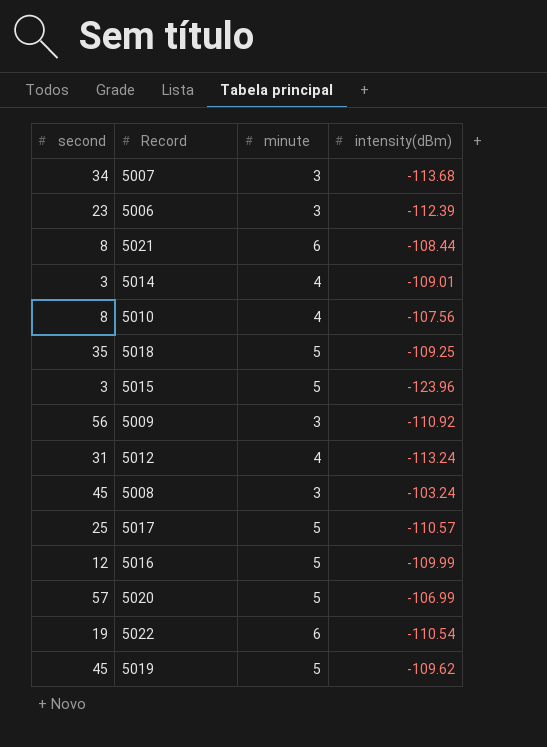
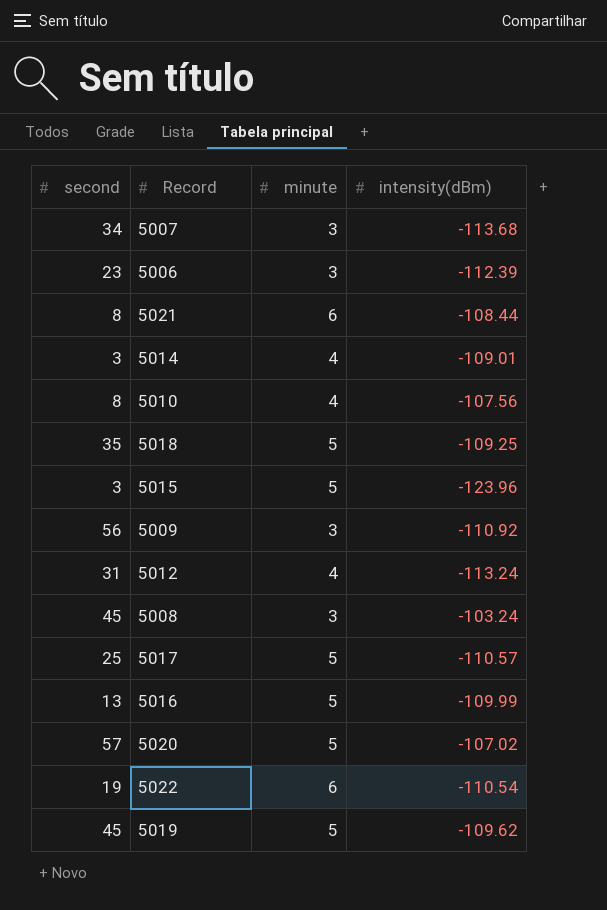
5016 | second: 12 -> 13
5020 | intensity(dBm): -106.99 -> -107.02

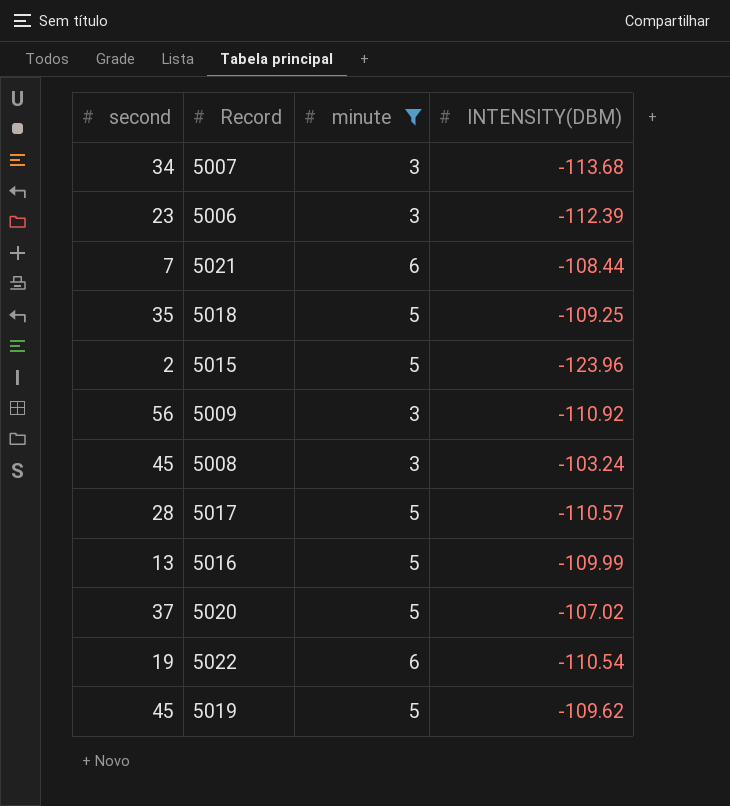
filter: none -> minute != 4
column name: intensity(dBm) -> INTENSITY(DBM)
5021 | second: 8 -> 7
5015 | second: 3 -> 2
5017 | second: 25 -> 28
5020 | second: 57 -> 37

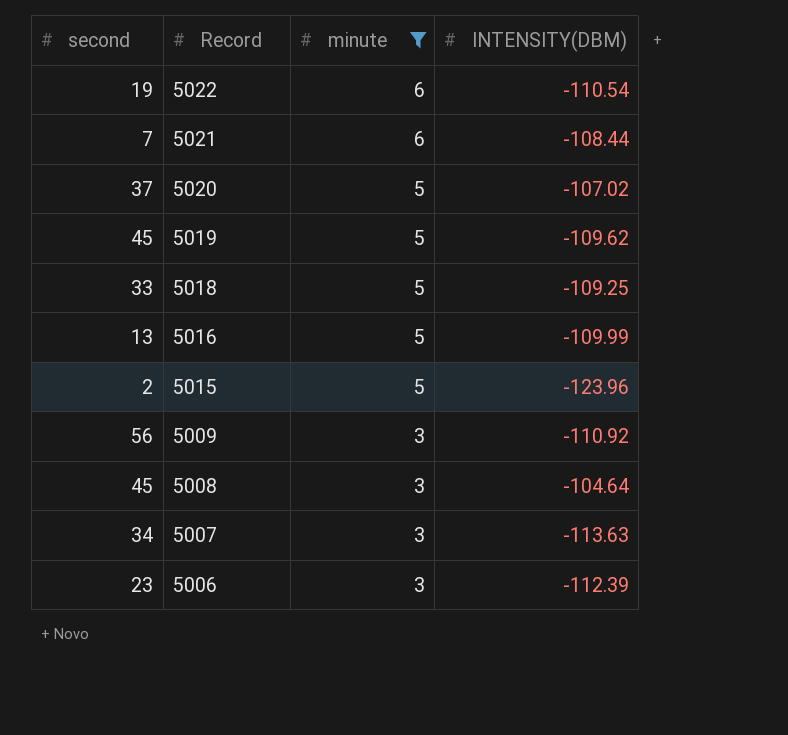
row order: none -> Record descending
row 5017: 28 | 5 | -110.57 -> none
5018 | second: 35 -> 33
5008 | INTENSITY(DBM): -103.24 -> -104.64
5007 | INTENSITY(DBM): -113.68 -> -113.63

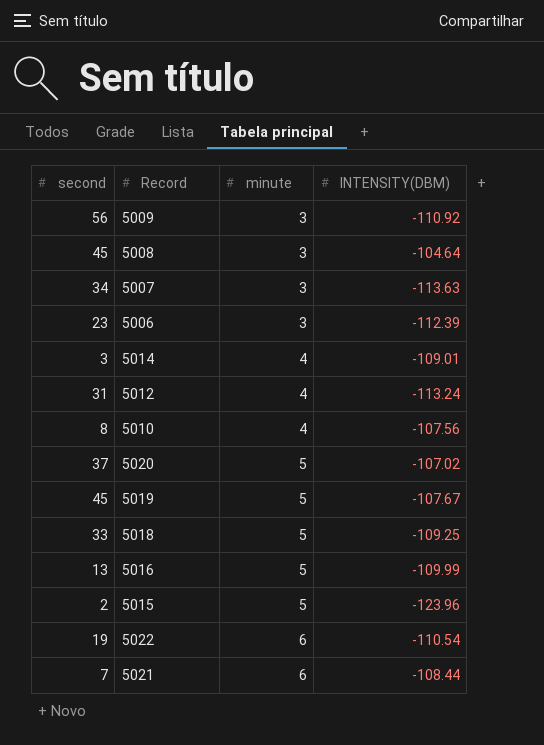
filter: minute != 4 -> none
row order: Record descending -> minute ascending
5019 | INTENSITY(DBM): -109.62 -> -107.67

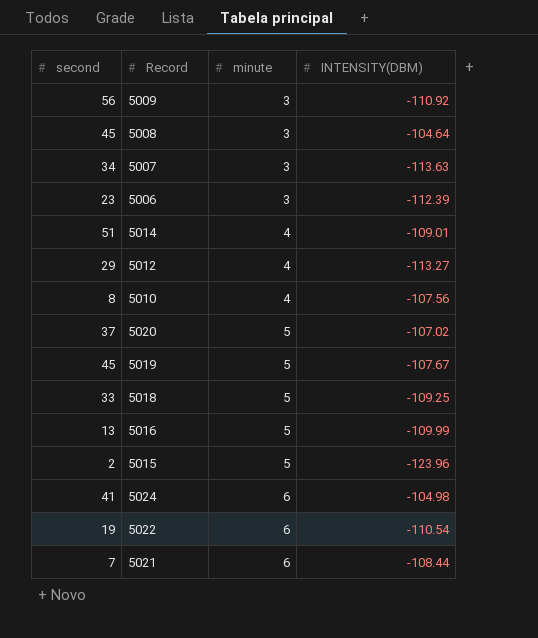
5014 | second: 3 -> 51
5012 | second: 31 -> 29
5012 | INTENSITY(DBM): -113.24 -> -113.27
row 5024: none -> 41 | 6 | -104.98

